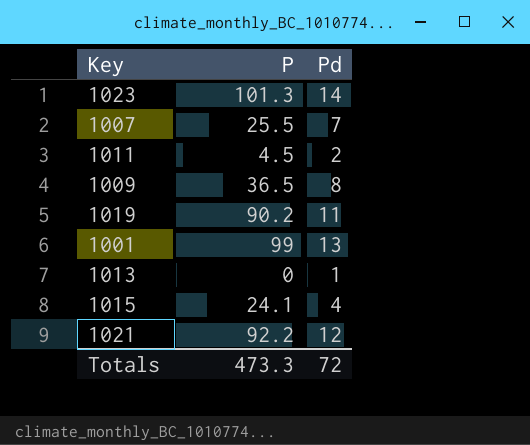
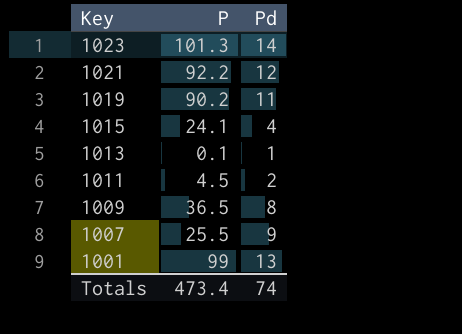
row order: none -> Key descending
1013 | P: 0 -> 0.1
1007 | Pd: 7 -> 9
Totals | P: 473.3 -> 473.4
Totals | Pd: 72 -> 74

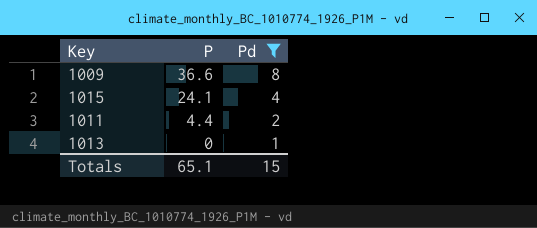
filter: none -> Pd <= 8
row order: Key descending -> P descending
1009 | P: 36.5 -> 36.6
1011 | P: 4.5 -> 4.4
1013 | P: 0.1 -> 0
Totals | P: 473.4 -> 65.1
Totals | Pd: 74 -> 15

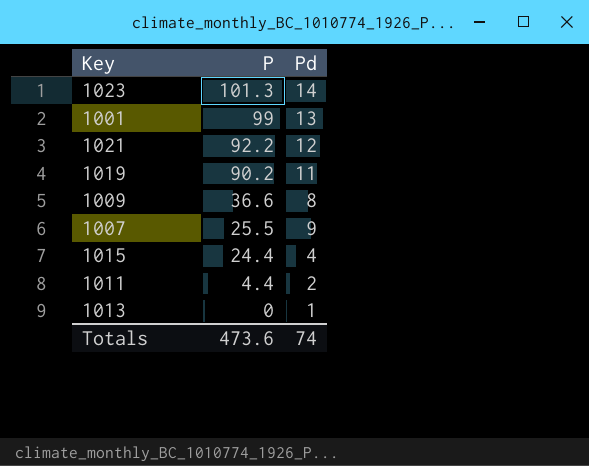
filter: Pd <= 8 -> none
1015 | P: 24.1 -> 24.4
Totals | P: 65.1 -> 473.6
Totals | Pd: 15 -> 74

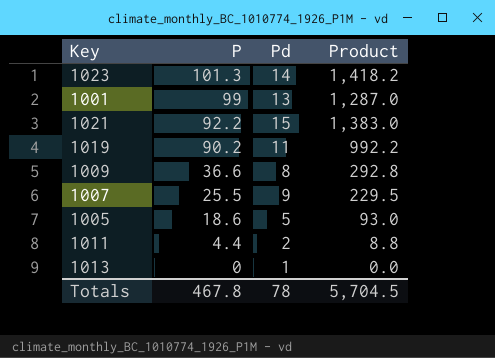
column Product | formula: none -> [P] * [Pd]
row 1015: 24.4 | 4 -> none
1021 | Pd: 12 -> 15
row 1005: none -> 18.6 | 5 | 93.0
Totals | P: 473.6 -> 467.8
Totals | Pd: 74 -> 78

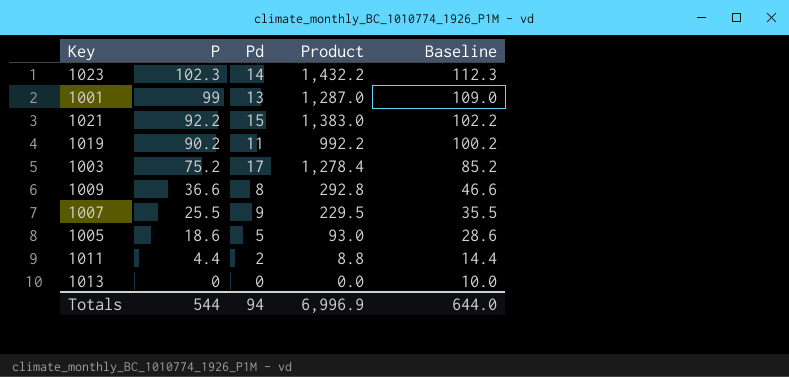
column Baseline | formula: none -> [P] + 10
1023 | P: 101.3 -> 102.3
1023 | Product: 1,418.2 -> 1,432.2
row 1003: none -> 75.2 | 17 | 1,278.4 | 85.2
1013 | Pd: 1 -> 0
Totals | P: 467.8 -> 544
Totals | Pd: 78 -> 94
Totals | Product: 5,704.5 -> 6,996.9

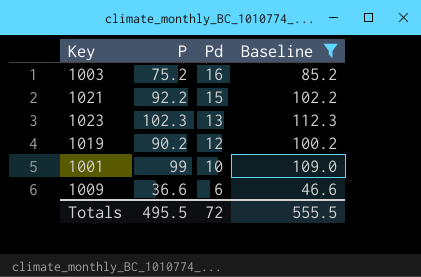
filter: none -> Baseline >= 46.6
row order: P descending -> Pd descending
column Product | formula: [P] * [Pd] -> none
1003 | Pd: 17 -> 16
1023 | Pd: 14 -> 13
1019 | Pd: 11 -> 12
1001 | Pd: 13 -> 10
1009 | Pd: 8 -> 6
Totals | P: 544 -> 495.5
Totals | Pd: 94 -> 72
Totals | Baseline: 644.0 -> 555.5

